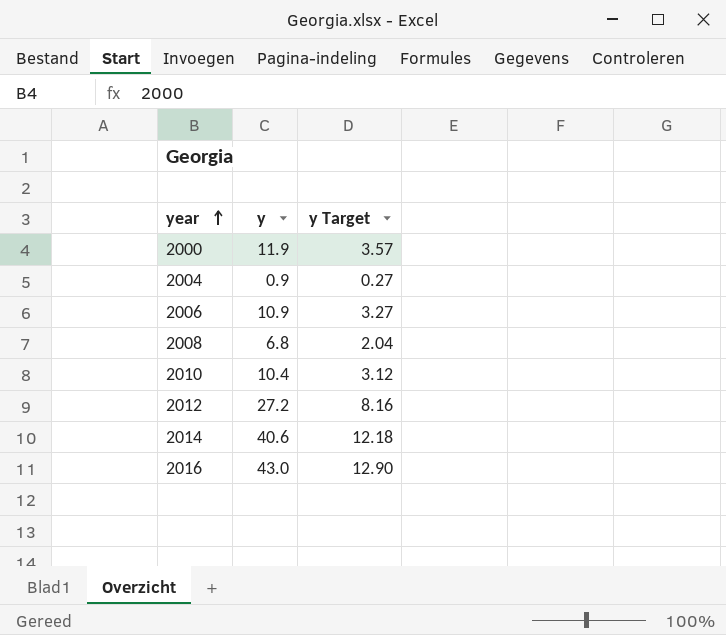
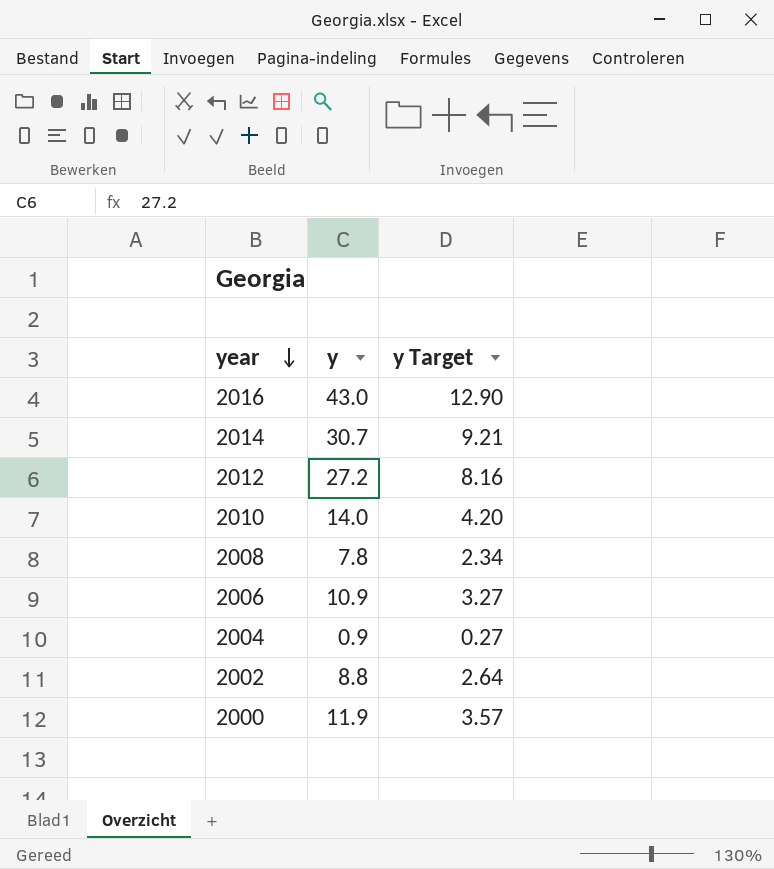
row order: year ascending -> year descending
2014 | y: 40.6 -> 30.7
2014 | y Target: 12.18 -> 9.21
2010 | y: 10.4 -> 14.0
2010 | y Target: 3.12 -> 4.20
2008 | y: 6.8 -> 7.8
2008 | y Target: 2.04 -> 2.34
row 2002: none -> 8.8 | 2.64

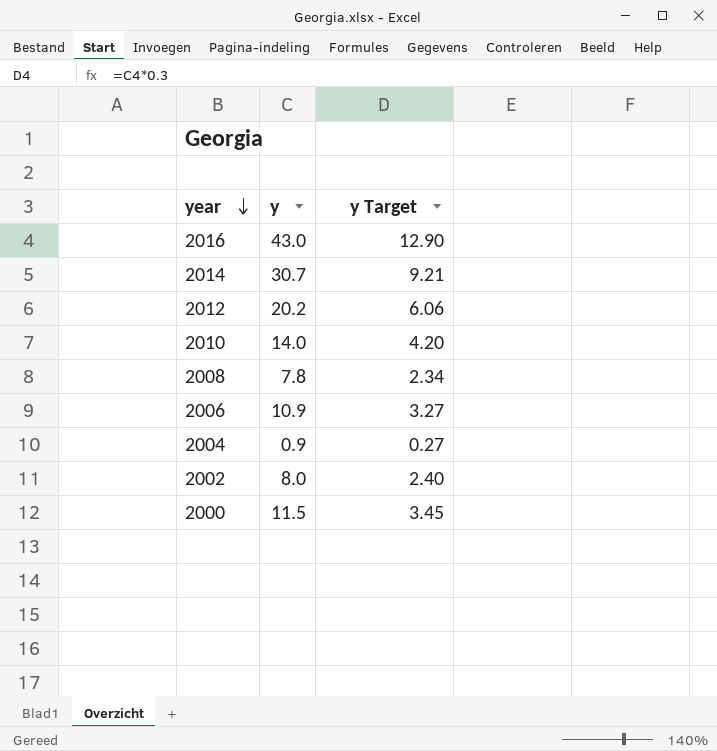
2012 | y: 27.2 -> 20.2
2012 | y Target: 8.16 -> 6.06
2002 | y: 8.8 -> 8.0
2002 | y Target: 2.64 -> 2.40
2000 | y: 11.9 -> 11.5
2000 | y Target: 3.57 -> 3.45

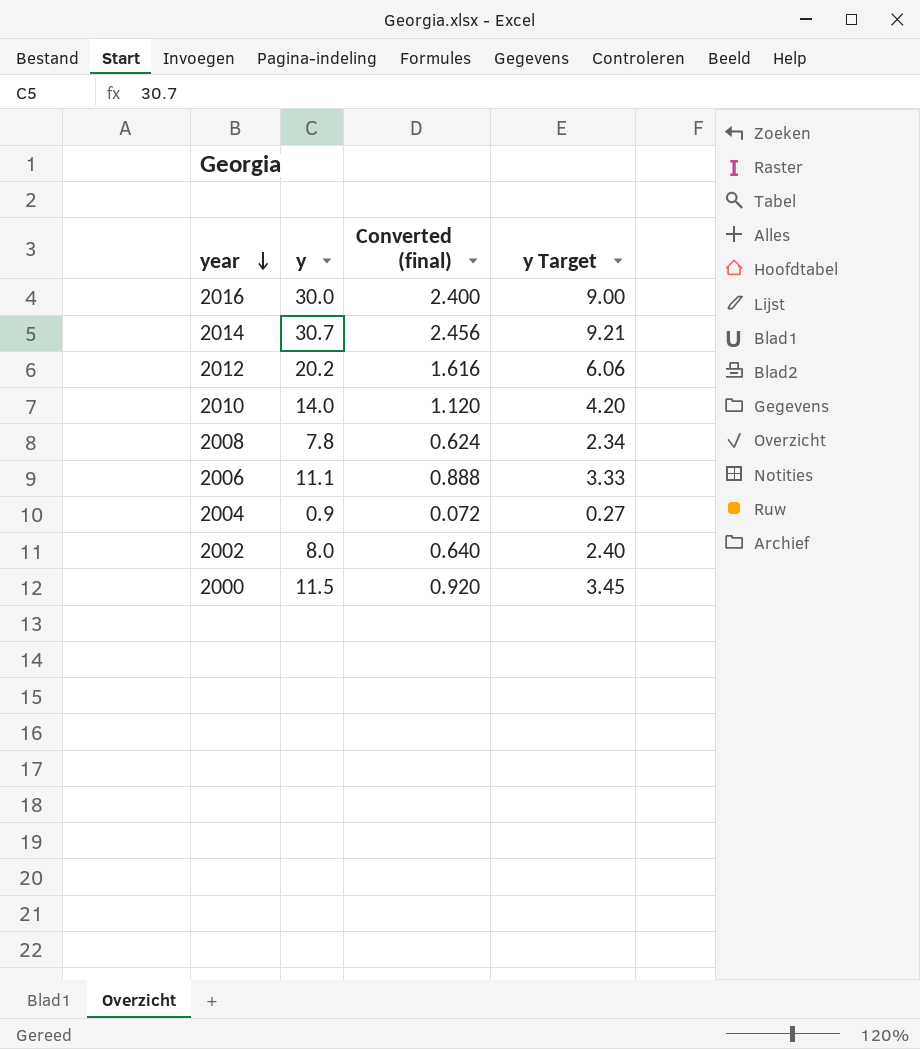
column Converted (final) | formula: none -> [y] * 0.08
2016 | y: 43.0 -> 30.0
2016 | y Target: 12.90 -> 9.00
2006 | y: 10.9 -> 11.1
2006 | y Target: 3.27 -> 3.33

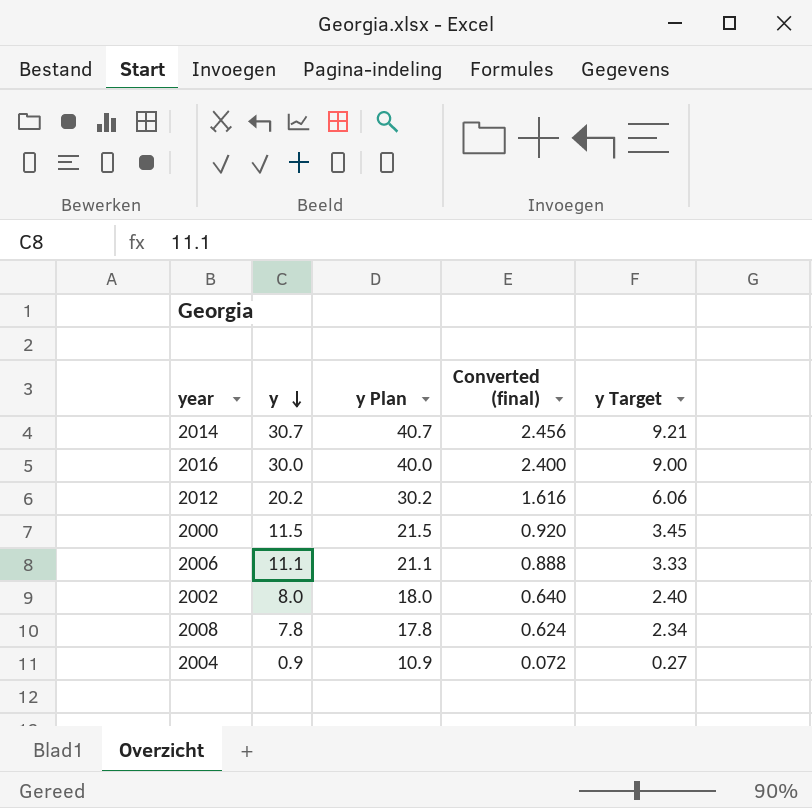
row order: year descending -> y descending
column y Plan | formula: none -> [y] + 10
row 2010: 14.0 | 1.120 | 4.20 -> none

